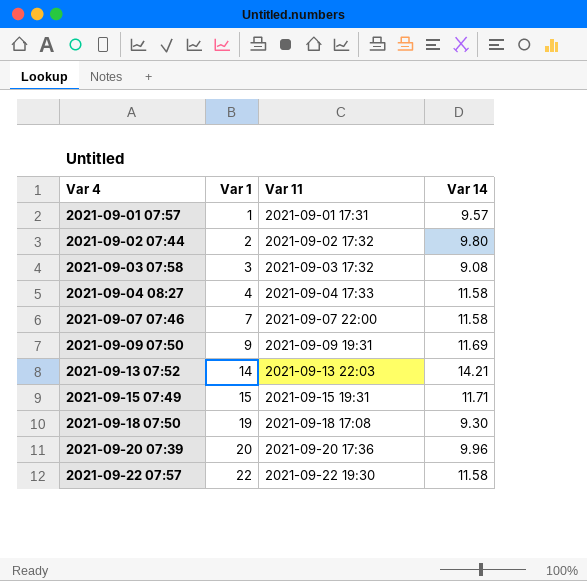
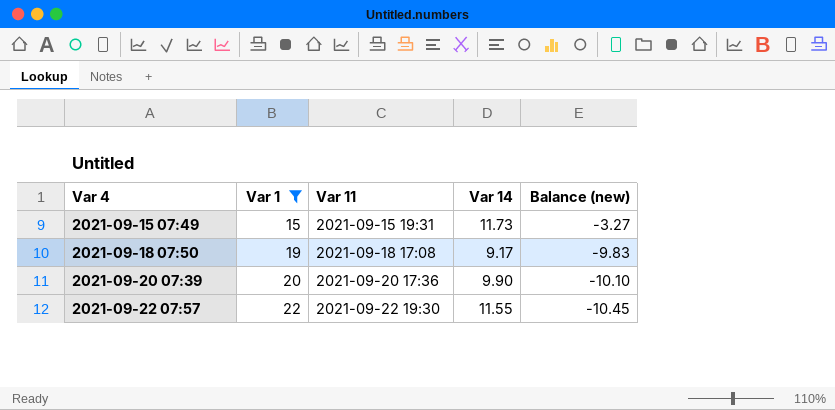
filter: none -> Var 1 >= 15
column Balance (new) | formula: none -> [Var 14] - [Var 1]
2021-09-15 07:49 | Var 14: 11.71 -> 11.73
2021-09-18 07:50 | Var 14: 9.30 -> 9.17
2021-09-20 07:39 | Var 14: 9.96 -> 9.90
2021-09-22 07:57 | Var 14: 11.58 -> 11.55

